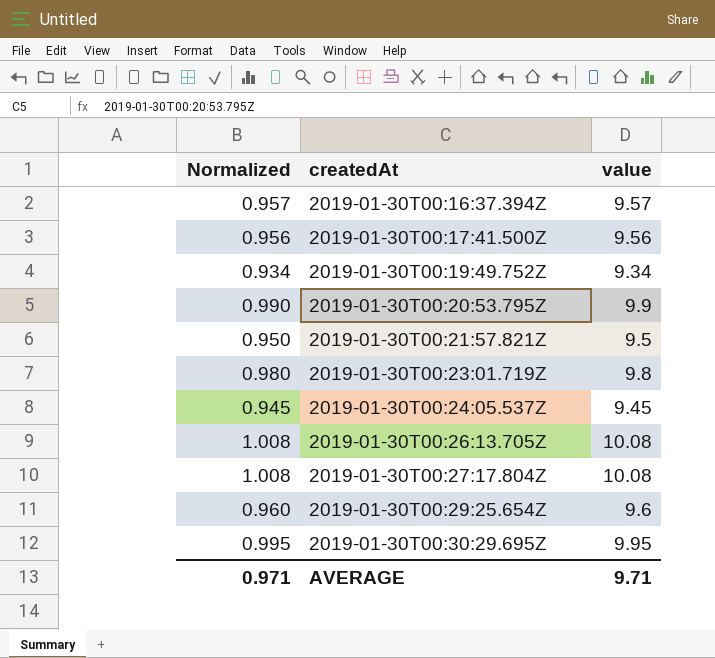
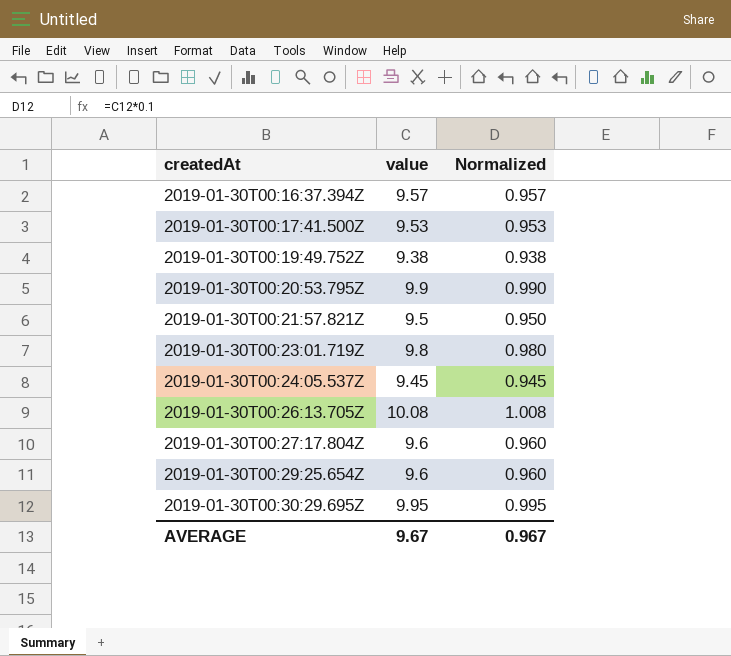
column Normalized | position: 1 -> 3
2019-01-30T00:17:41.500Z | value: 9.56 -> 9.53
2019-01-30T00:17:41.500Z | Normalized: 0.956 -> 0.953
2019-01-30T00:19:49.752Z | value: 9.34 -> 9.38
2019-01-30T00:19:49.752Z | Normalized: 0.934 -> 0.938
2019-01-30T00:27:17.804Z | value: 10.08 -> 9.6
2019-01-30T00:27:17.804Z | Normalized: 1.008 -> 0.960
AVERAGE | value: 9.71 -> 9.67
AVERAGE | Normalized: 0.971 -> 0.967

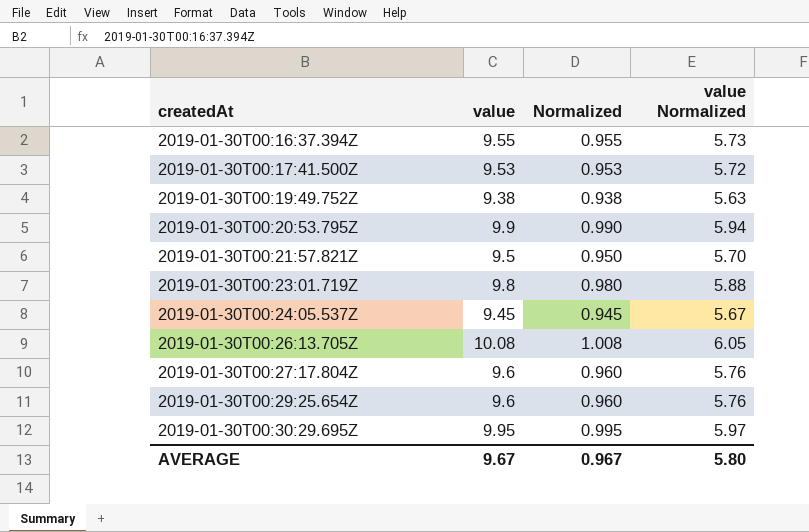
column value Normalized | formula: none -> [value] * 0.6
2019-01-30T00:16:37.394Z | value: 9.57 -> 9.55
2019-01-30T00:16:37.394Z | Normalized: 0.957 -> 0.955

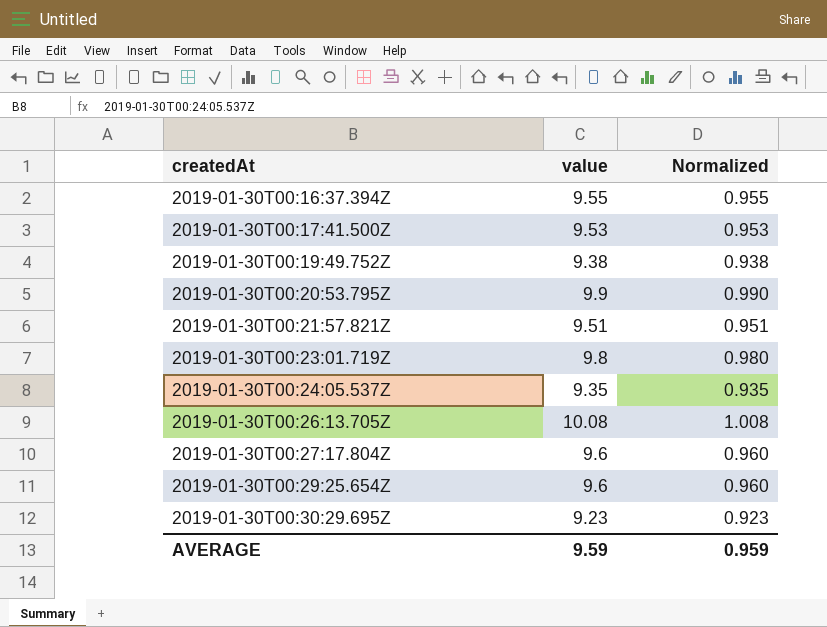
column value Normalized | formula: [value] * 0.6 -> none
2019-01-30T00:21:57.821Z | value: 9.5 -> 9.51
2019-01-30T00:21:57.821Z | Normalized: 0.950 -> 0.951
2019-01-30T00:24:05.537Z | value: 9.45 -> 9.35
2019-01-30T00:24:05.537Z | Normalized: 0.945 -> 0.935
2019-01-30T00:30:29.695Z | value: 9.95 -> 9.23
2019-01-30T00:30:29.695Z | Normalized: 0.995 -> 0.923
AVERAGE | value: 9.67 -> 9.59
AVERAGE | Normalized: 0.967 -> 0.959

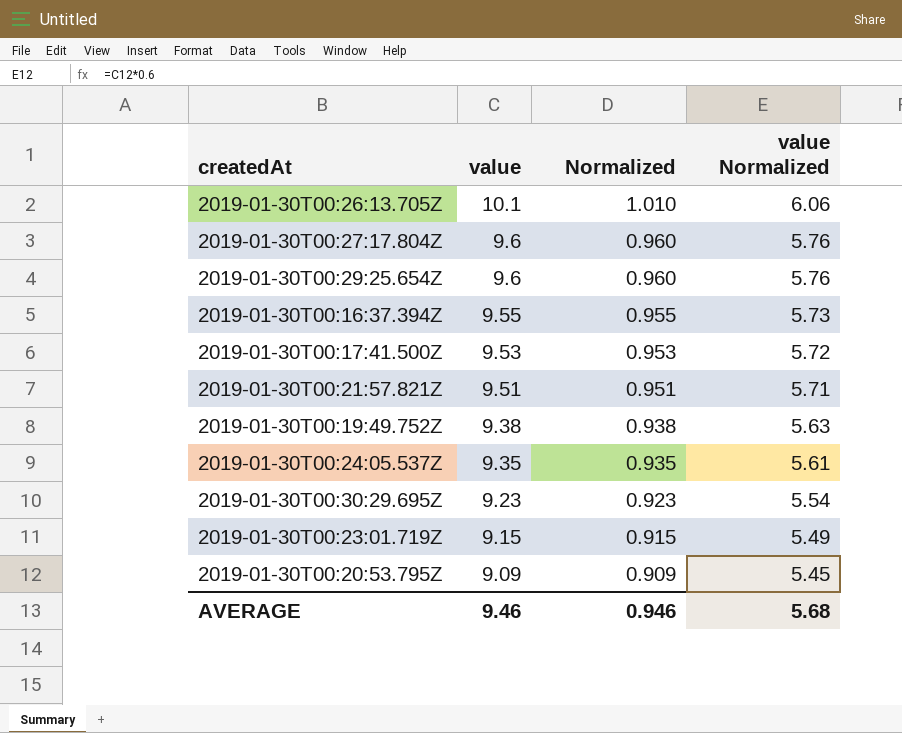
row order: createdAt ascending -> value descending
column value Normalized | formula: none -> [value] * 0.6
2019-01-30T00:26:13.705Z | value: 10.08 -> 10.1
2019-01-30T00:26:13.705Z | Normalized: 1.008 -> 1.010
2019-01-30T00:23:01.719Z | value: 9.8 -> 9.15
2019-01-30T00:23:01.719Z | Normalized: 0.980 -> 0.915
2019-01-30T00:20:53.795Z | value: 9.9 -> 9.09
2019-01-30T00:20:53.795Z | Normalized: 0.990 -> 0.909
AVERAGE | value: 9.59 -> 9.46
AVERAGE | Normalized: 0.959 -> 0.946

